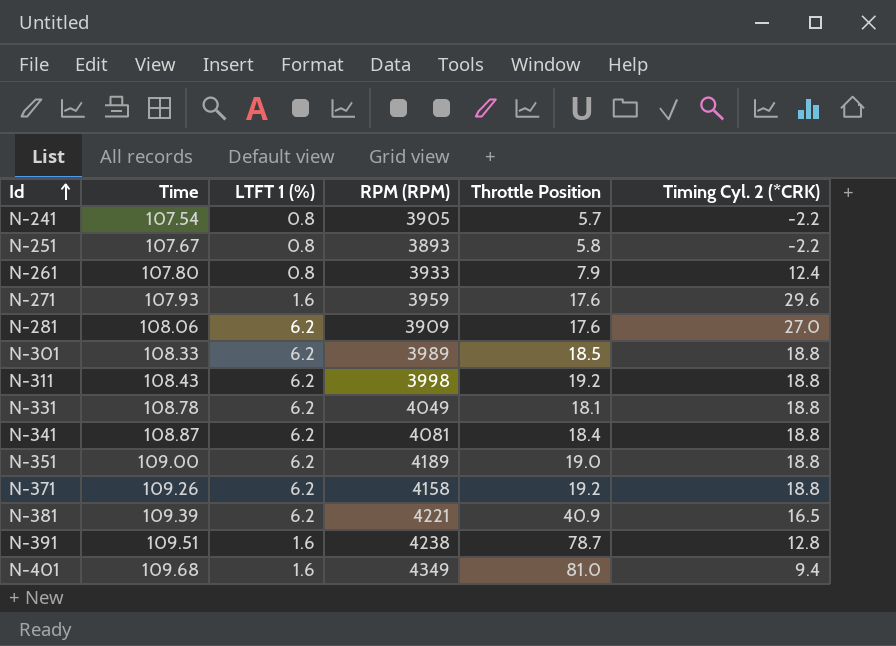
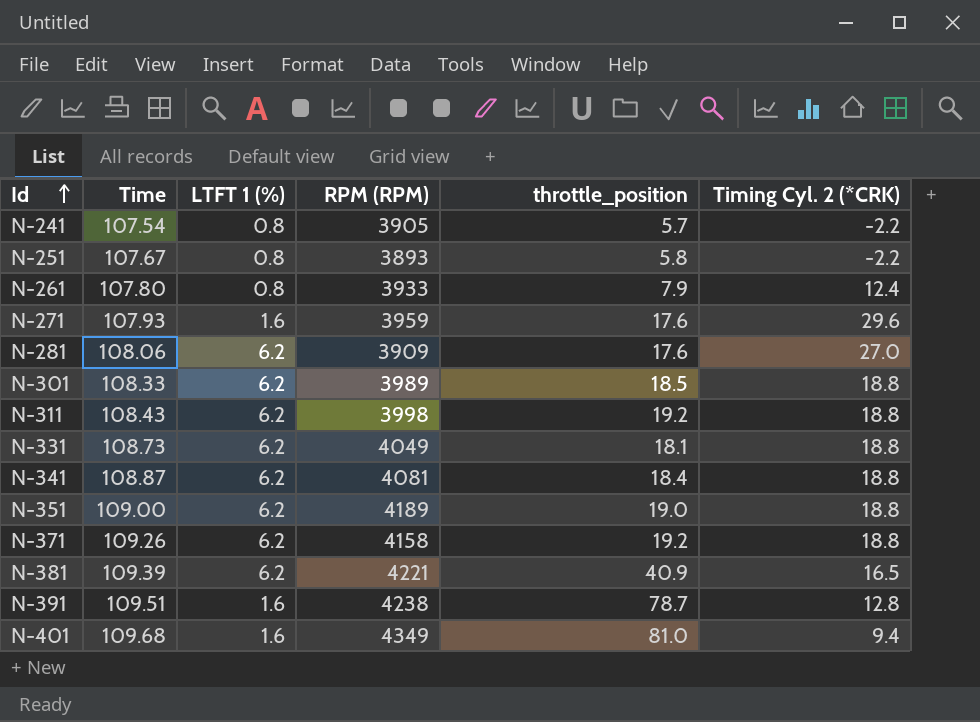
column name: Throttle Position -> throttle_position
N-331 | Time: 108.78 -> 108.73

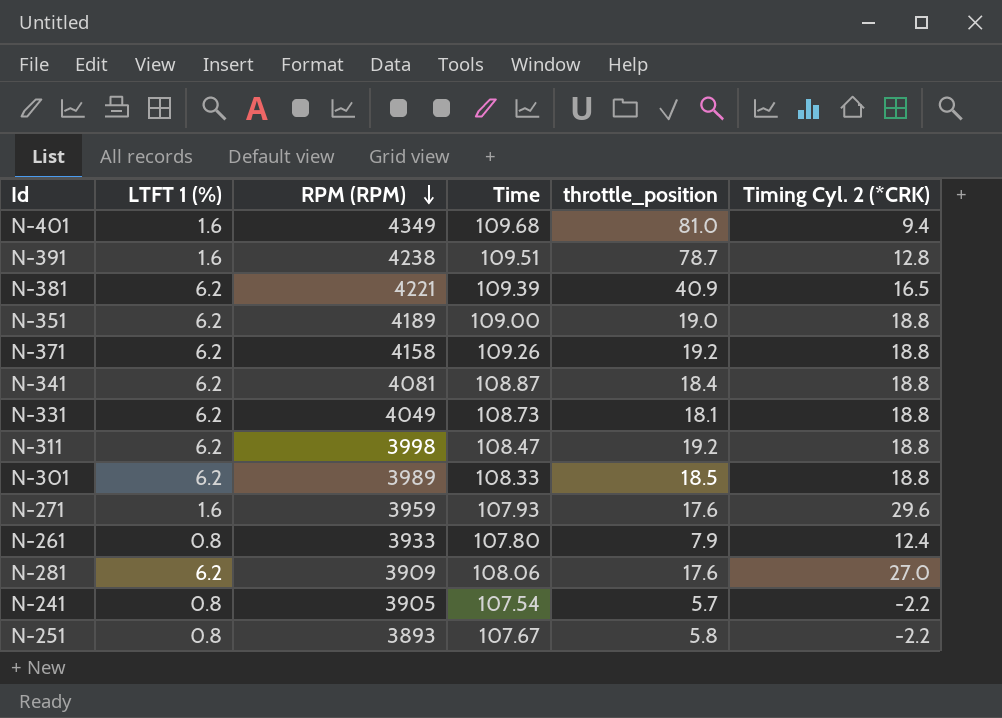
row order: Id ascending -> RPM (RPM) descending
column Time | position: 2 -> 4
N-311 | Time: 108.43 -> 108.47

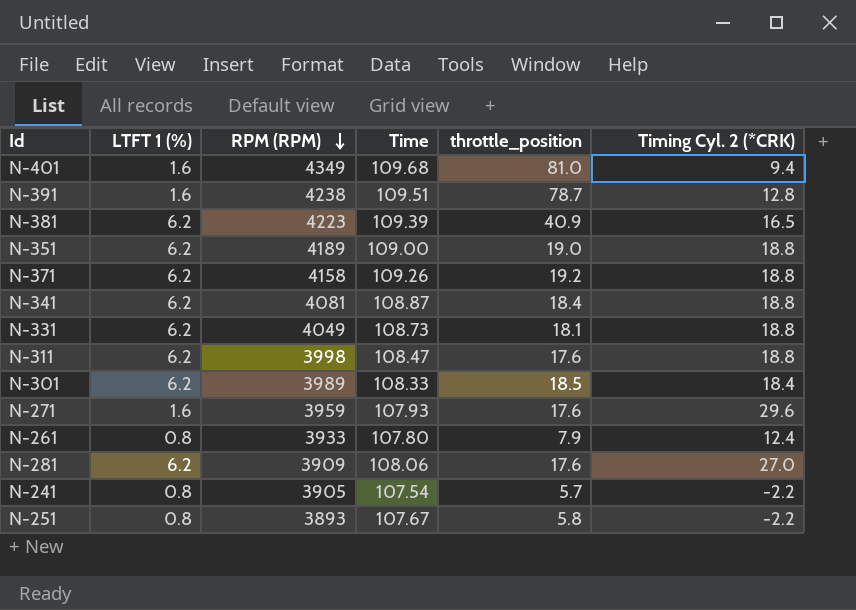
N-381 | RPM (RPM): 4221 -> 4223
N-311 | throttle_position: 19.2 -> 17.6
N-301 | Timing Cyl. 2 (*CRK): 18.8 -> 18.4

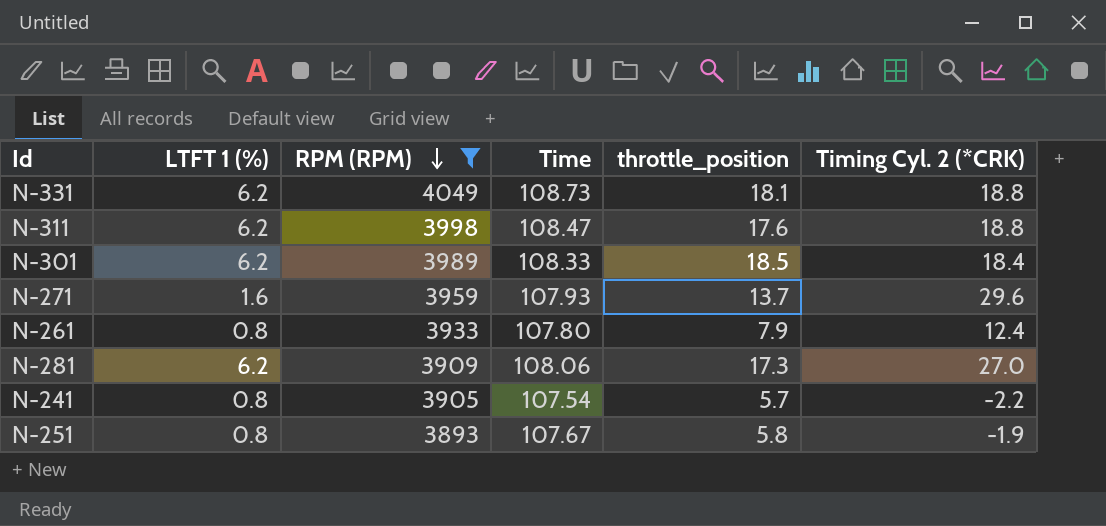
filter: none -> RPM (RPM) <= 4049
N-271 | throttle_position: 17.6 -> 13.7
N-281 | throttle_position: 17.6 -> 17.3
N-251 | Timing Cyl. 2 (*CRK): -2.2 -> -1.9

